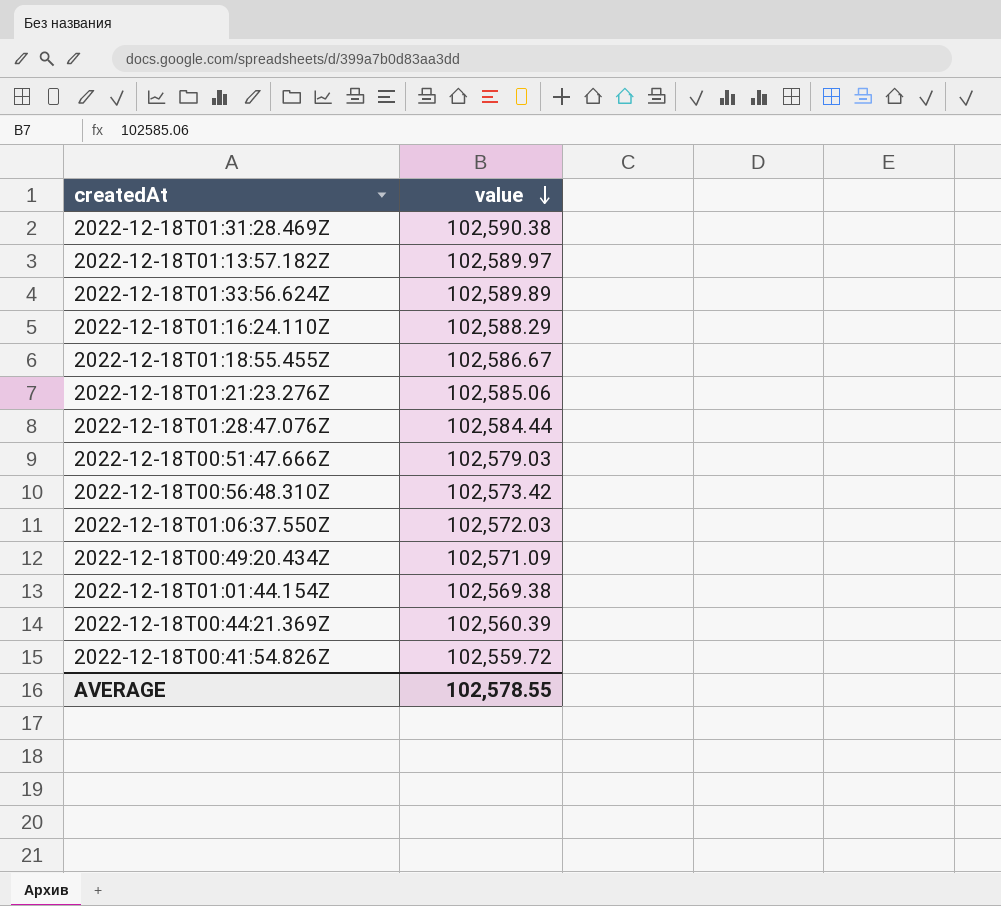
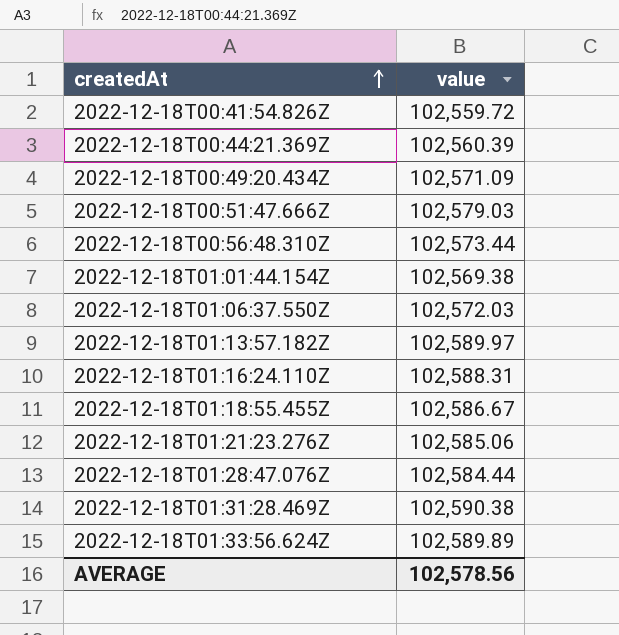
row order: value descending -> createdAt ascending
2022-12-18T00:56:48.310Z | value: 102,573.42 -> 102,573.44
2022-12-18T01:16:24.110Z | value: 102,588.29 -> 102,588.31
AVERAGE | value: 102,578.55 -> 102,578.56

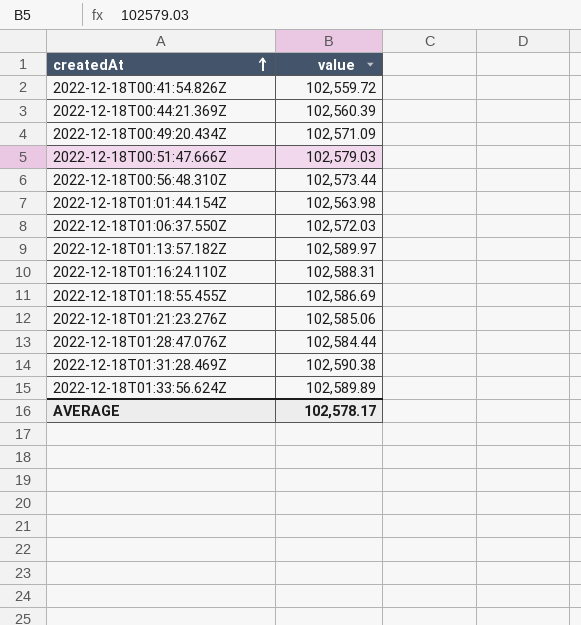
2022-12-18T01:01:44.154Z | value: 102,569.38 -> 102,563.98
2022-12-18T01:18:55.455Z | value: 102,586.67 -> 102,586.69
AVERAGE | value: 102,578.56 -> 102,578.17

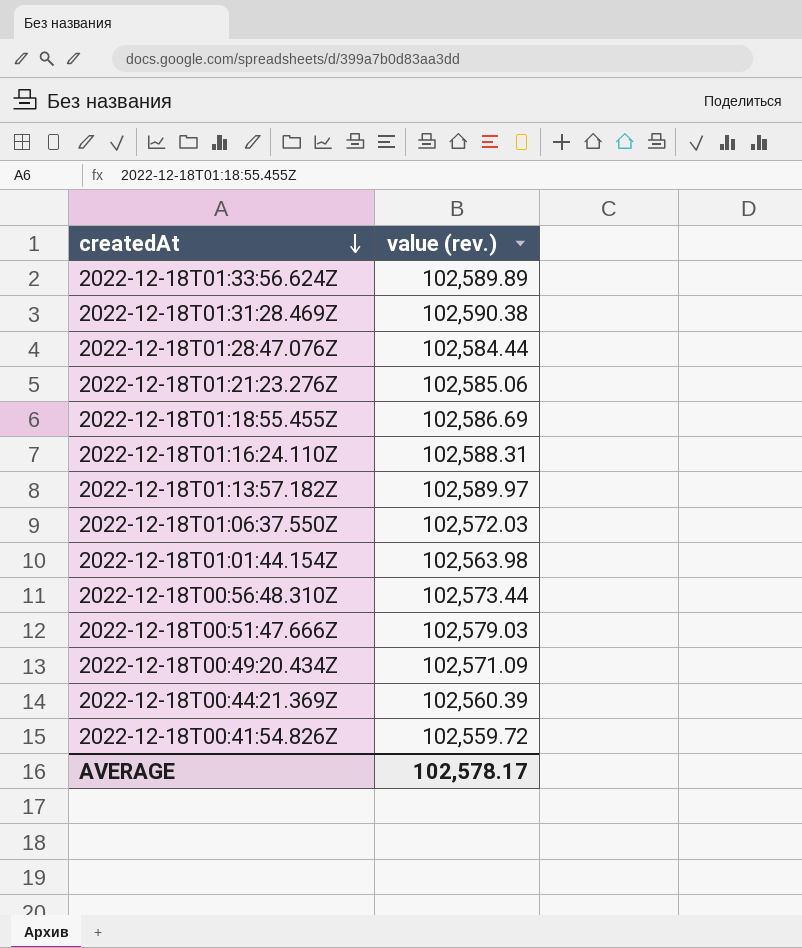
row order: createdAt ascending -> createdAt descending
column name: value -> value (rev.)

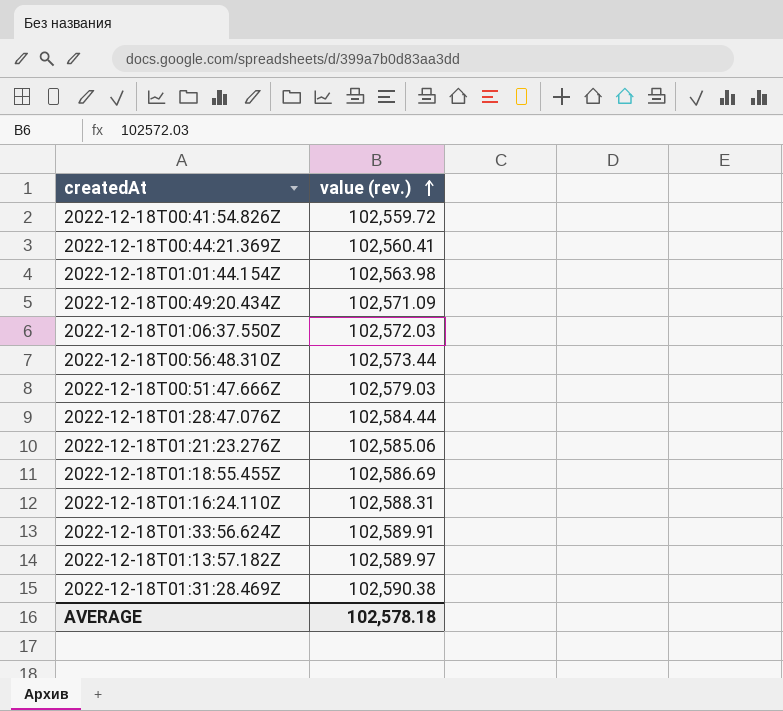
row order: createdAt descending -> value (rev.) ascending
2022-12-18T00:44:21.369Z | value (rev.): 102,560.39 -> 102,560.41
2022-12-18T01:33:56.624Z | value (rev.): 102,589.89 -> 102,589.91
AVERAGE | value (rev.): 102,578.17 -> 102,578.18

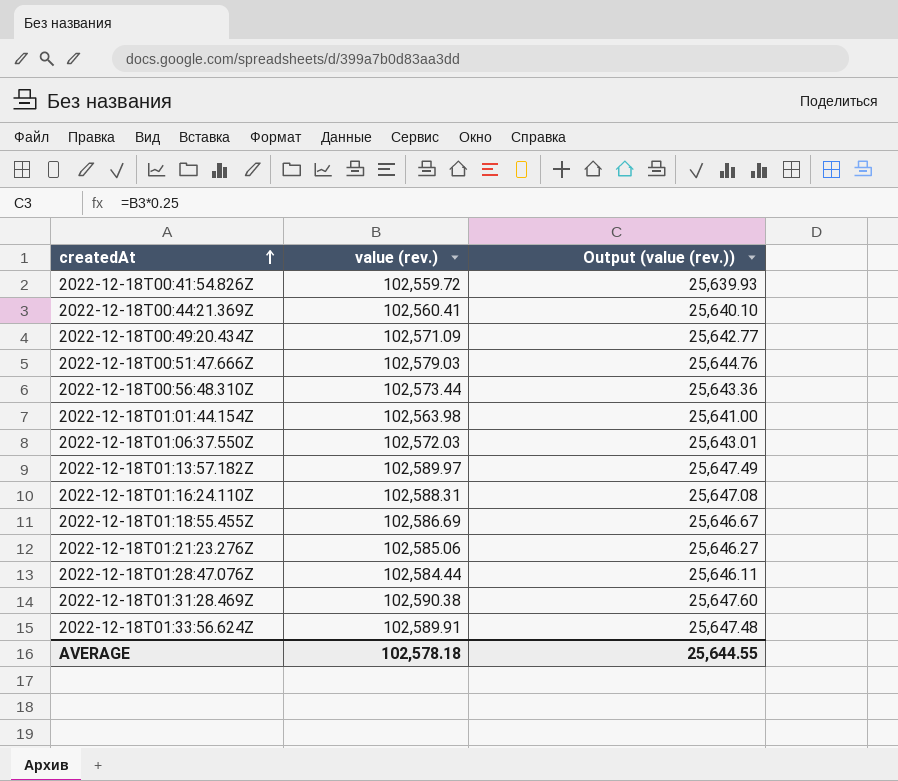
row order: value (rev.) ascending -> createdAt ascending
column Output (value (rev.)) | formula: none -> [value (rev.)] * 0.25

